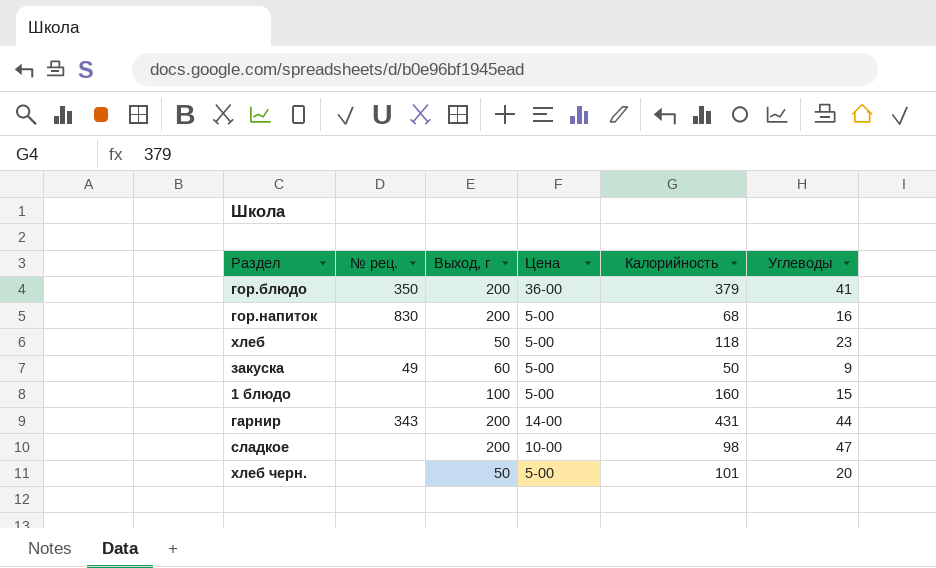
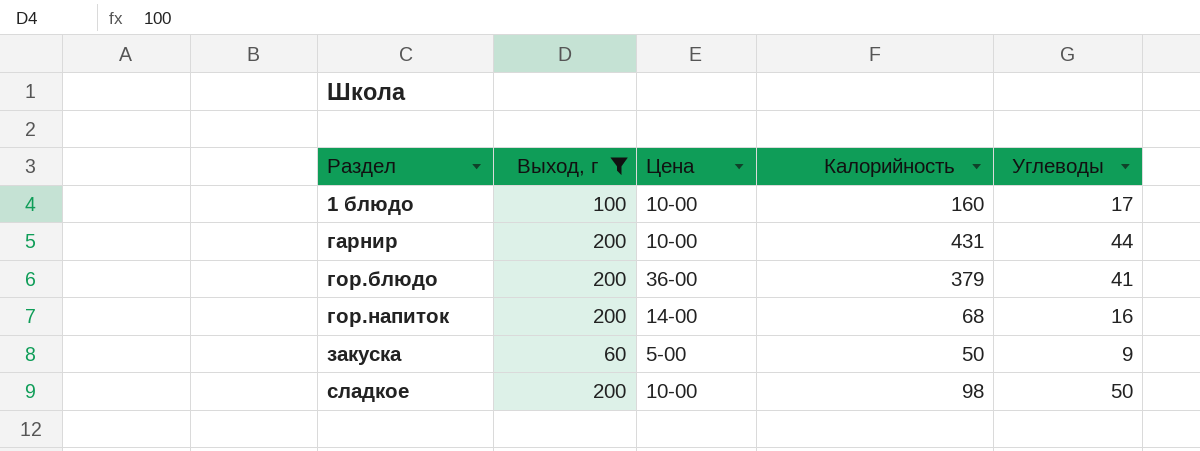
filter: none -> Выход, г != 50
row order: none -> Раздел ascending
column № рец. | position: 2 -> none
1 блюдо | Цена: 5-00 -> 10-00
1 блюдо | Углеводы: 15 -> 17
гарнир | Цена: 14-00 -> 10-00
гор.напиток | Цена: 5-00 -> 14-00
сладкое | Углеводы: 47 -> 50

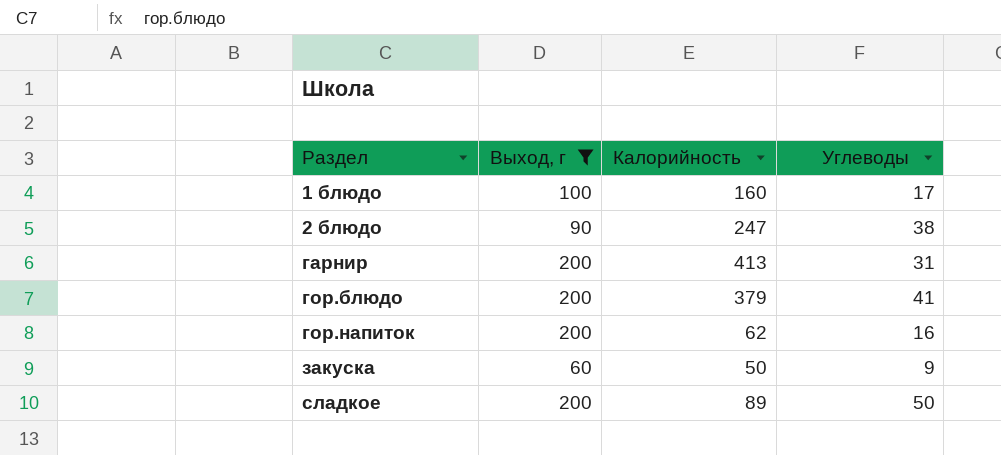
column Цена | position: 3 -> none
row 2 блюдо: none -> 90 | 247 | 38
гарнир | Калорийность: 431 -> 413
гарнир | Углеводы: 44 -> 31
гор.напиток | Калорийность: 68 -> 62
сладкое | Калорийность: 98 -> 89

